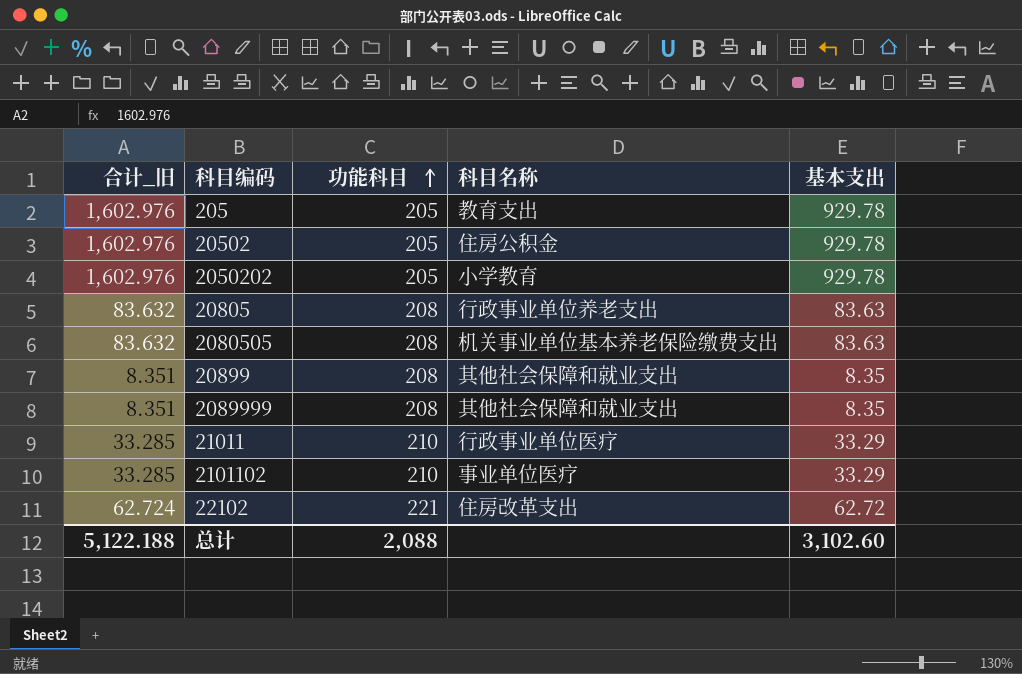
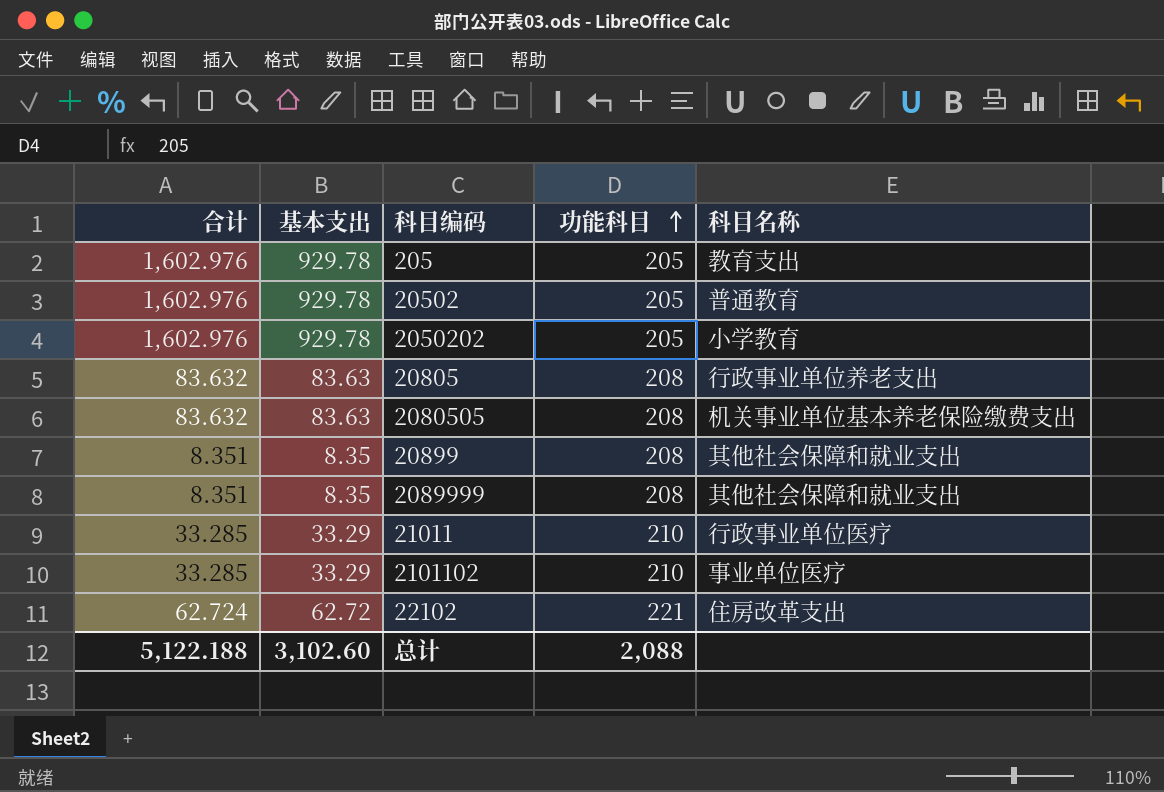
column name: 合计_旧 -> 合计
column 基本支出 | position: 5 -> 2
20502 | 科目名称: 住房公积金 -> 普通教育

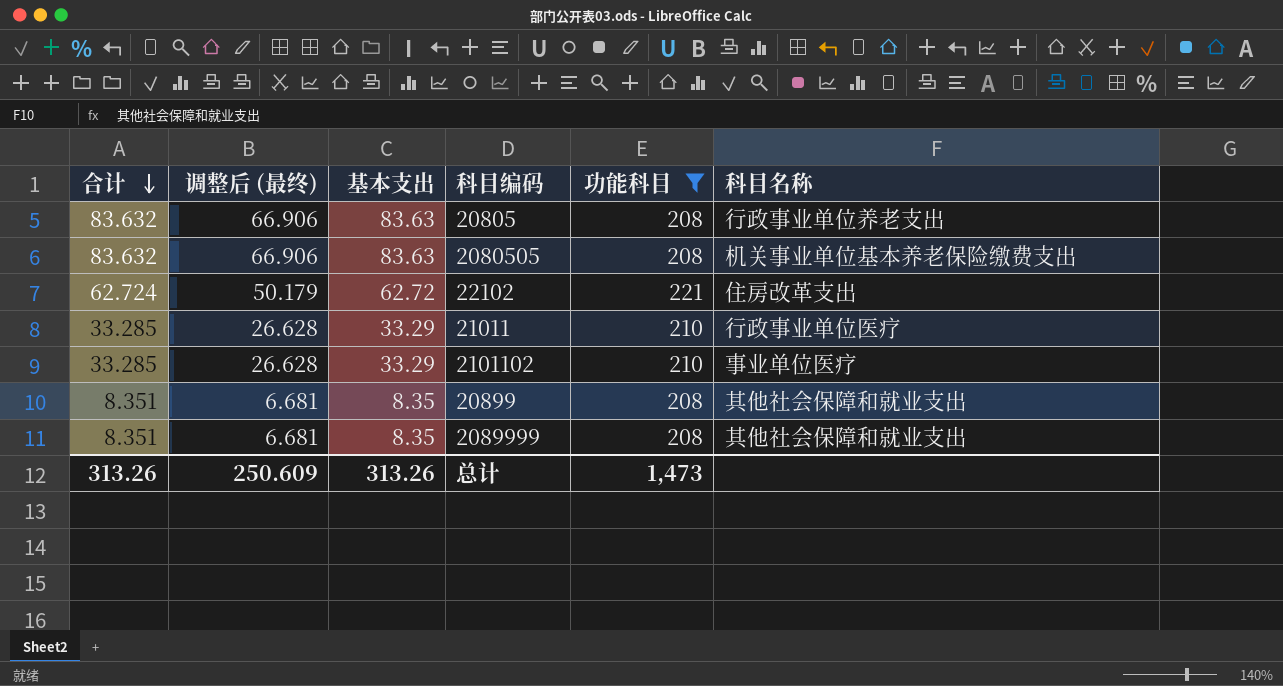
filter: none -> 功能科目 != 205
row order: 功能科目 ascending -> 合计 descending
column 调整后 (最终) | formula: none -> [合计] * 0.8
总计 | 合计: 5,122.188 -> 313.26
总计 | 基本支出: 3,102.60 -> 313.26
总计 | 功能科目: 2,088 -> 1,473

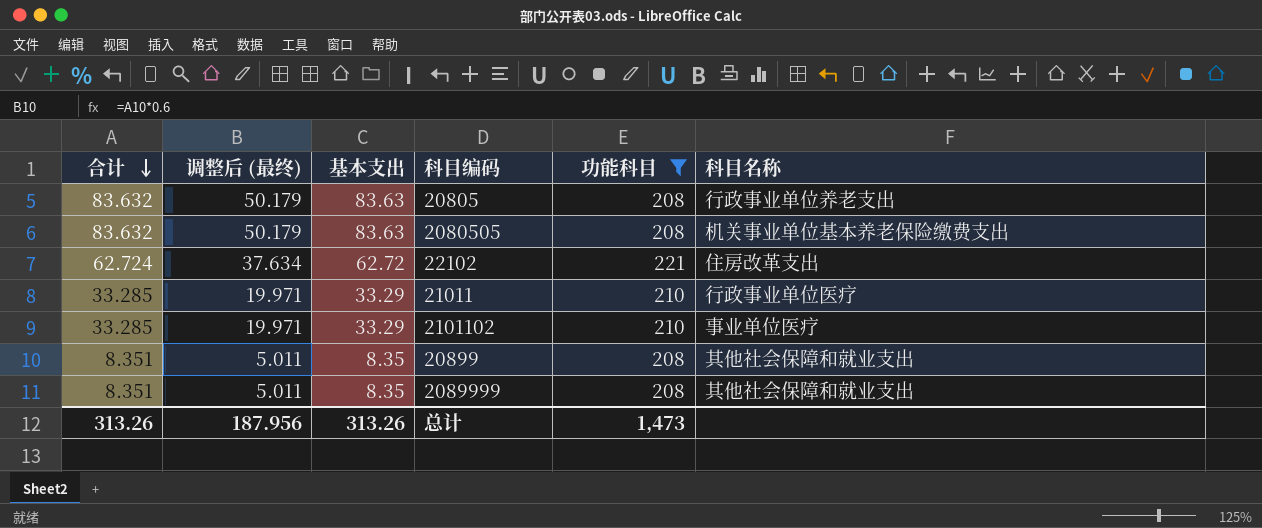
column 调整后 (最终) | formula: [合计] * 0.8 -> [合计] * 0.6
总计 | 调整后 (最终): 250.609 -> 187.956

